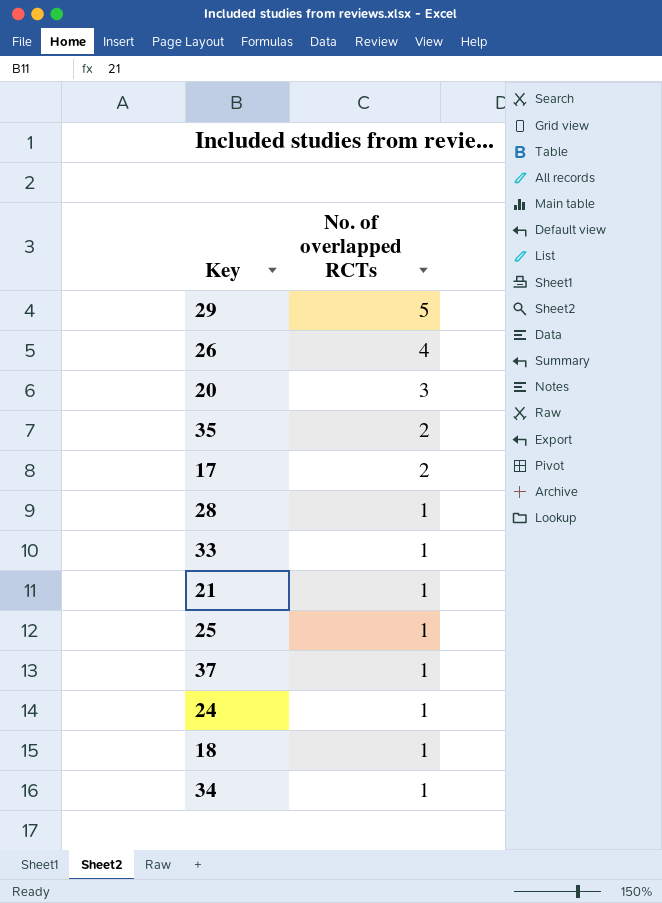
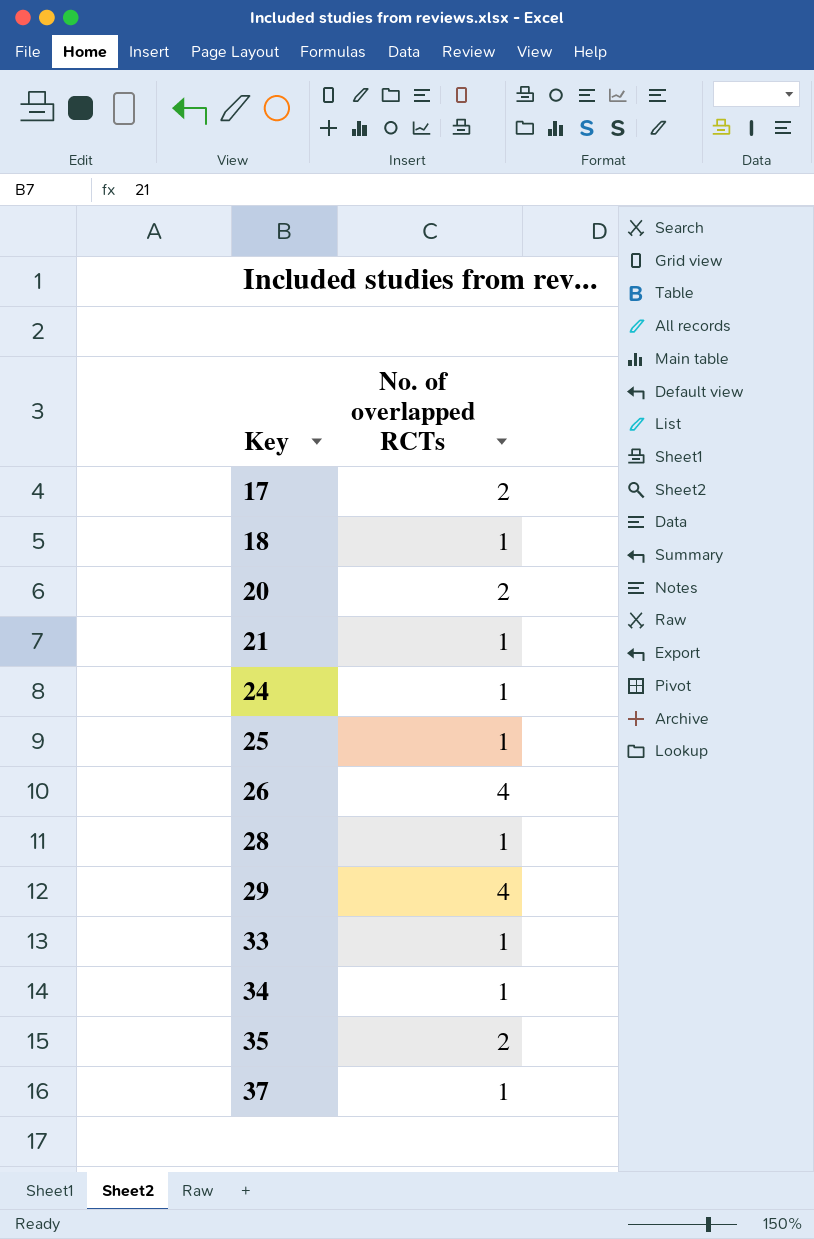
row order: No. of overlapped RCTs descending -> Key ascending
20 | No. of overlapped RCTs: 3 -> 2
29 | No. of overlapped RCTs: 5 -> 4

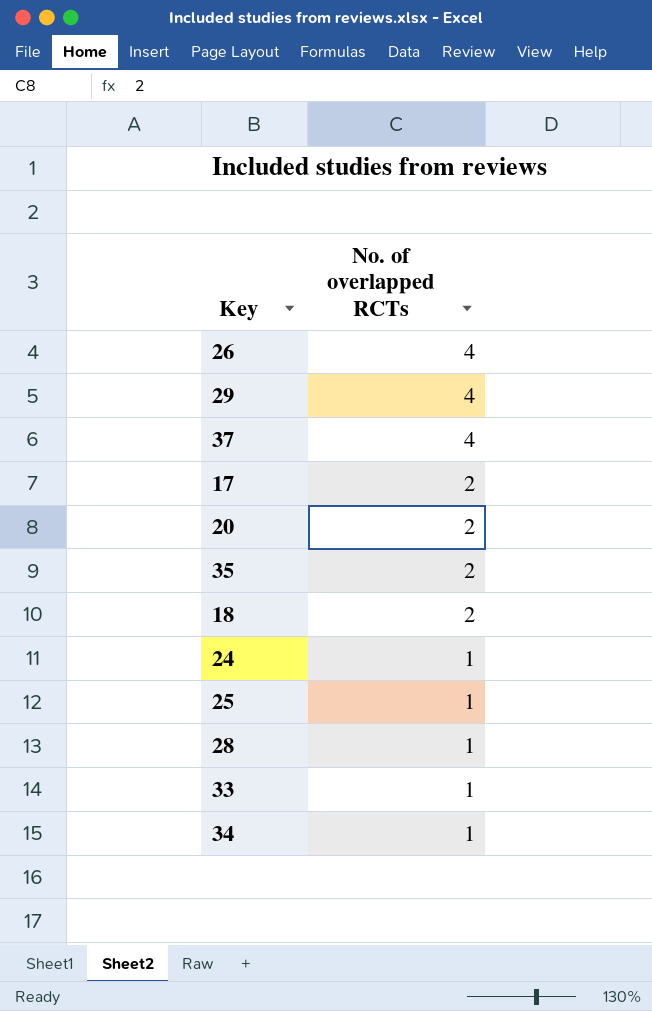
row order: Key ascending -> No. of overlapped RCTs descending
row 21: 1 -> none
37 | No. of overlapped RCTs: 1 -> 4
18 | No. of overlapped RCTs: 1 -> 2

